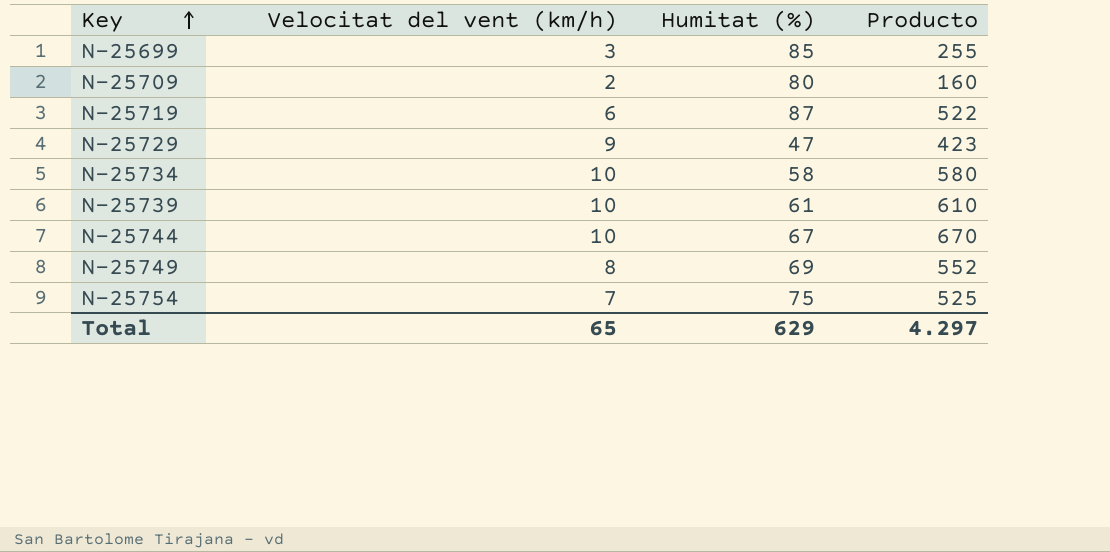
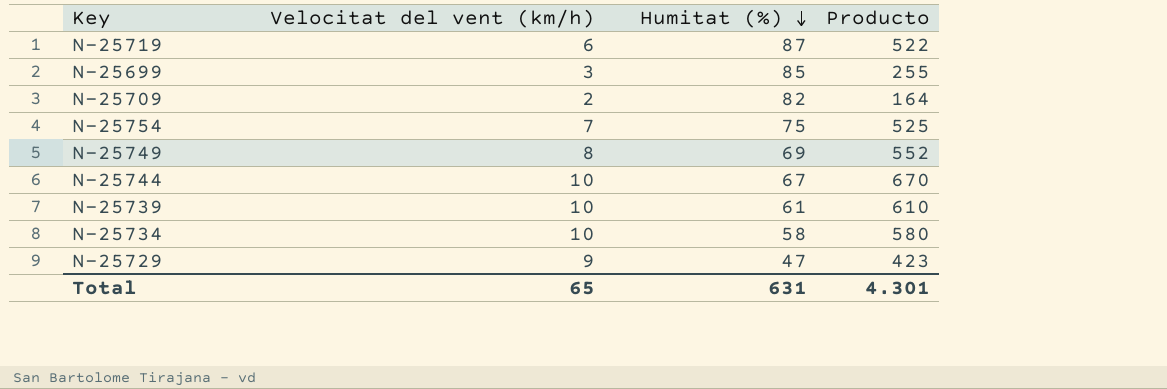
row order: Key ascending -> Humitat (%) descending
N-25709 | Humitat (%): 80 -> 82
N-25709 | Producto: 160 -> 164
Total | Humitat (%): 629 -> 631
Total | Producto: 4.297 -> 4.301

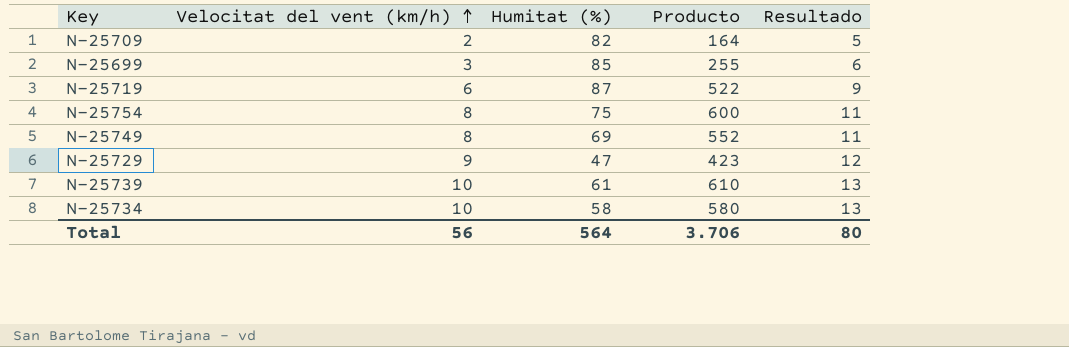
row order: Humitat (%) descending -> Velocitat del vent (km/h) ascending
column Resultado | formula: none -> [Velocitat del vent (km/h)] + 3
row N-25744: 10 | 67 | 670 -> none
N-25754 | Velocitat del vent (km/h): 7 -> 8
N-25754 | Producto: 525 -> 600
Total | Velocitat del vent (km/h): 65 -> 56
Total | Humitat (%): 631 -> 564
Total | Producto: 4.301 -> 3.706

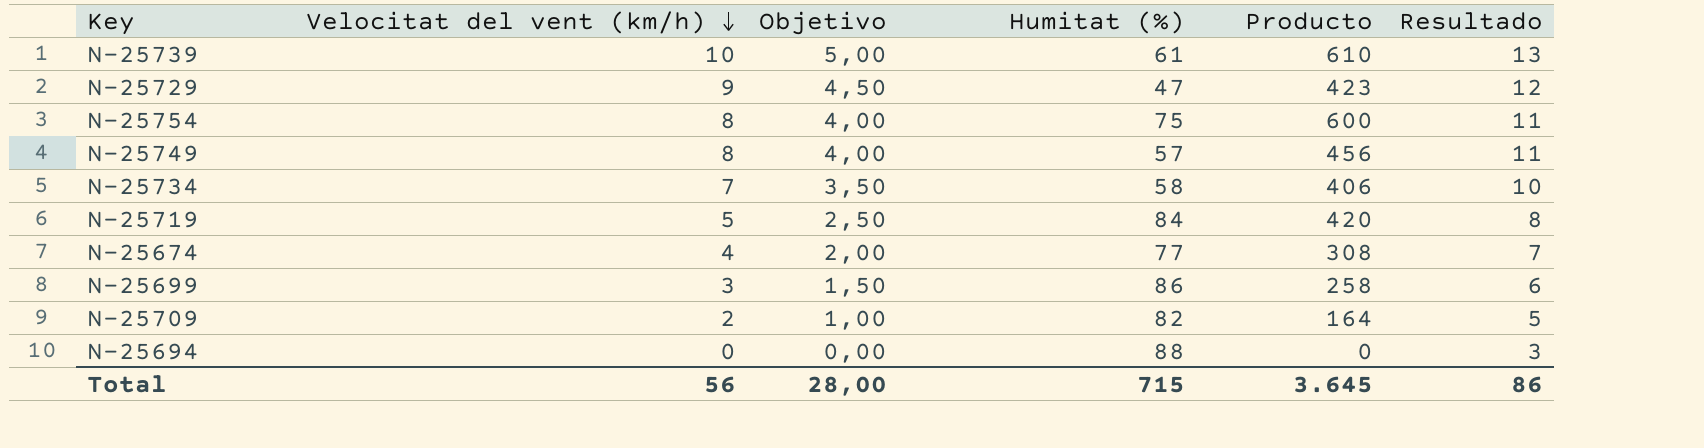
row order: Velocitat del vent (km/h) ascending -> Velocitat del vent (km/h) descending
column Objetivo | formula: none -> [Velocitat del vent (km/h)] * 0,5
N-25749 | Humitat (%): 69 -> 57
N-25749 | Producto: 552 -> 456
N-25734 | Velocitat del vent (km/h): 10 -> 7
N-25734 | Producto: 580 -> 406
N-25734 | Resultado: 13 -> 10
N-25719 | Velocitat del vent (km/h): 6 -> 5
N-25719 | Humitat (%): 87 -> 84
N-25719 | Producto: 522 -> 420
N-25719 | Resultado: 9 -> 8
row N-25674: none -> 4 | 2,00 | 77 | 308 | 7
N-25699 | Humitat (%): 85 -> 86
N-25699 | Producto: 255 -> 258
row N-25694: none -> 0 | 0,00 | 88 | 0 | 3
Total | Humitat (%): 564 -> 715
Total | Producto: 3.706 -> 3.645
Total | Resultado: 80 -> 86

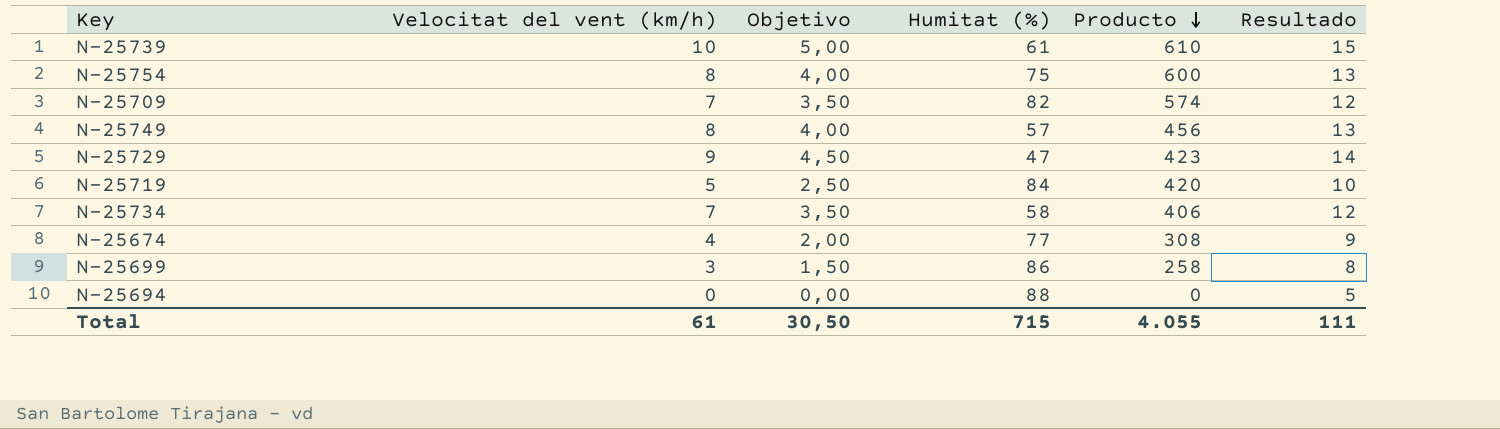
row order: Velocitat del vent (km/h) descending -> Producto descending
column Resultado | formula: [Velocitat del vent (km/h)] + 3 -> [Velocitat del vent (km/h)] + 5
N-25709 | Velocitat del vent (km/h): 2 -> 7
N-25709 | Objetivo: 1,00 -> 3,50
N-25709 | Producto: 164 -> 574
Total | Velocitat del vent (km/h): 56 -> 61
Total | Objetivo: 28,00 -> 30,50
Total | Producto: 3.645 -> 4.055
Total | Resultado: 86 -> 111

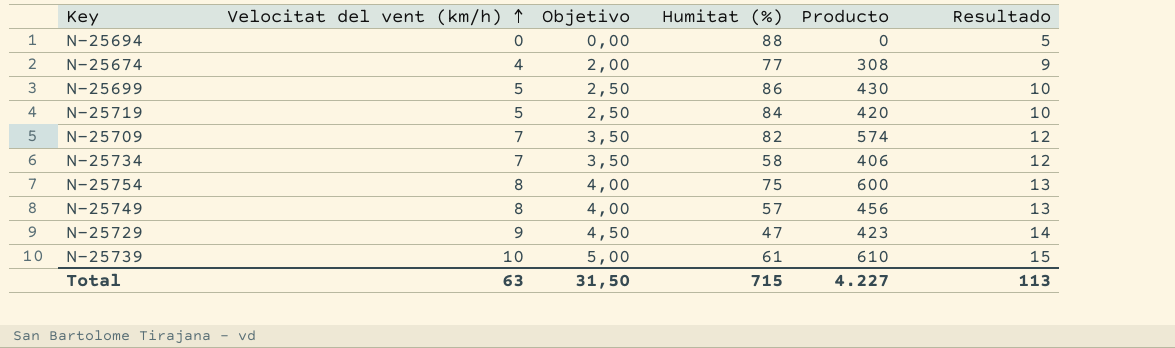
row order: Producto descending -> Velocitat del vent (km/h) ascending
N-25699 | Velocitat del vent (km/h): 3 -> 5
N-25699 | Objetivo: 1,50 -> 2,50
N-25699 | Producto: 258 -> 430
N-25699 | Resultado: 8 -> 10
Total | Velocitat del vent (km/h): 61 -> 63
Total | Objetivo: 30,50 -> 31,50
Total | Producto: 4.055 -> 4.227
Total | Resultado: 111 -> 113

